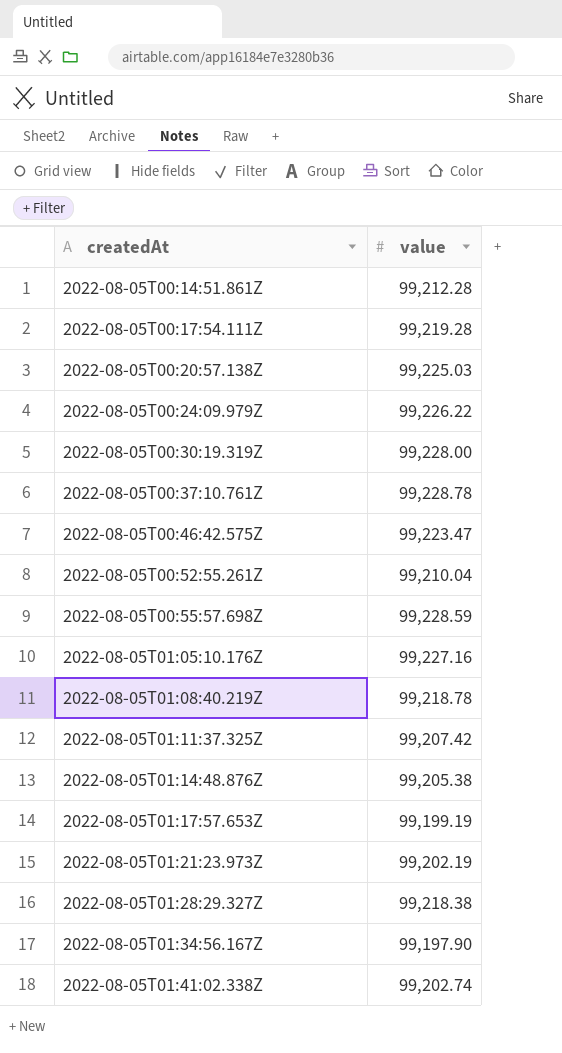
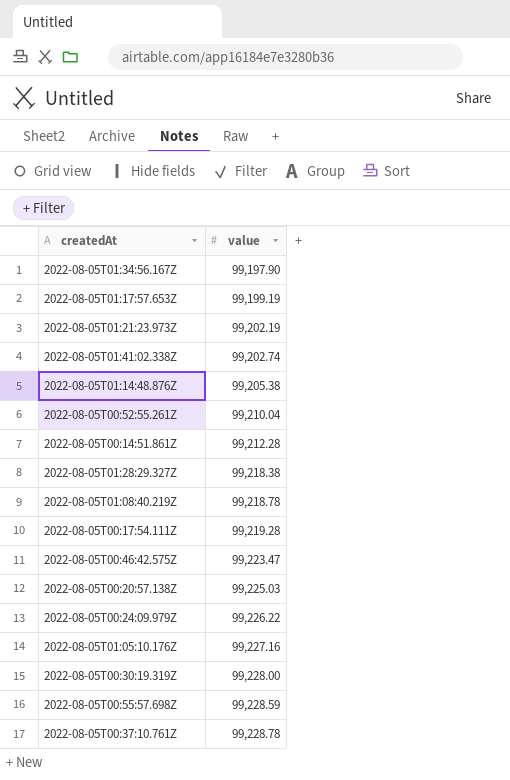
row order: createdAt ascending -> value ascending
row 2022-08-05T01:11:37.325Z: 99,207.42 -> none

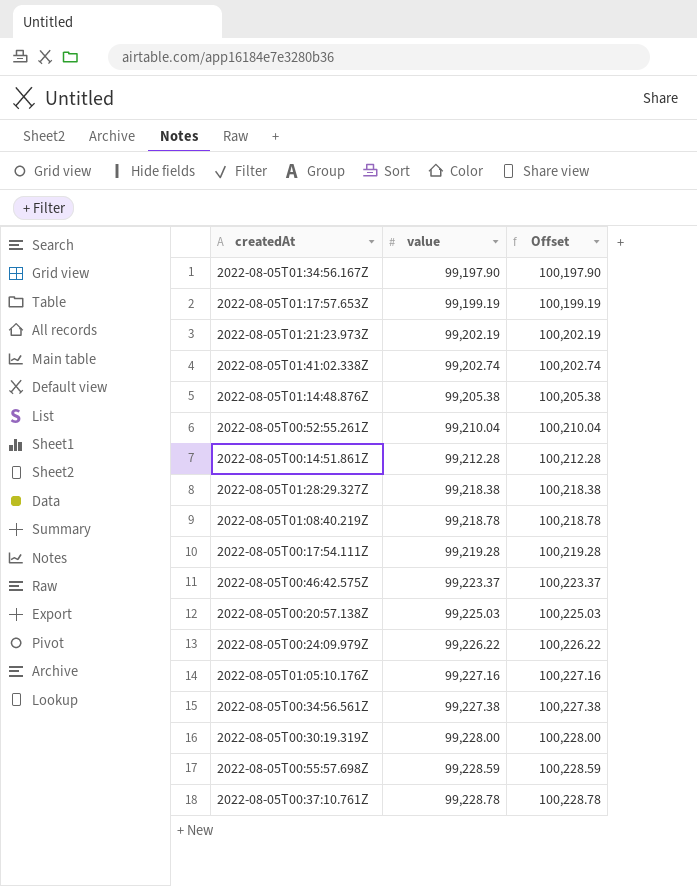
column Offset | formula: none -> [value] + 1000
2022-08-05T00:46:42.575Z | value: 99,223.47 -> 99,223.37
row 2022-08-05T00:34:56.561Z: none -> 99,227.38 | 100,227.38

